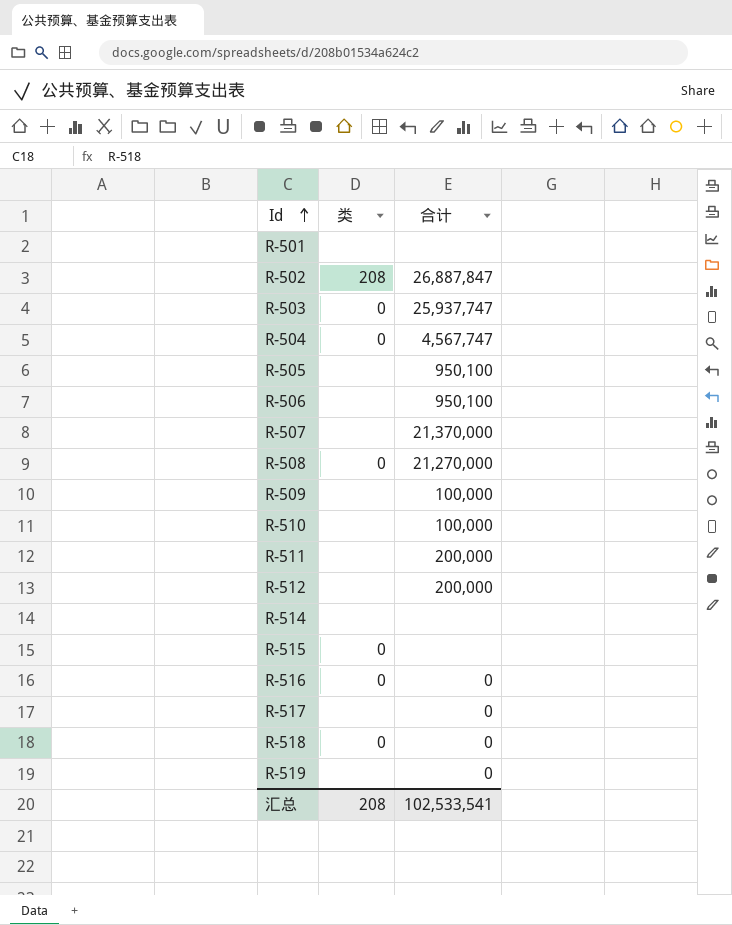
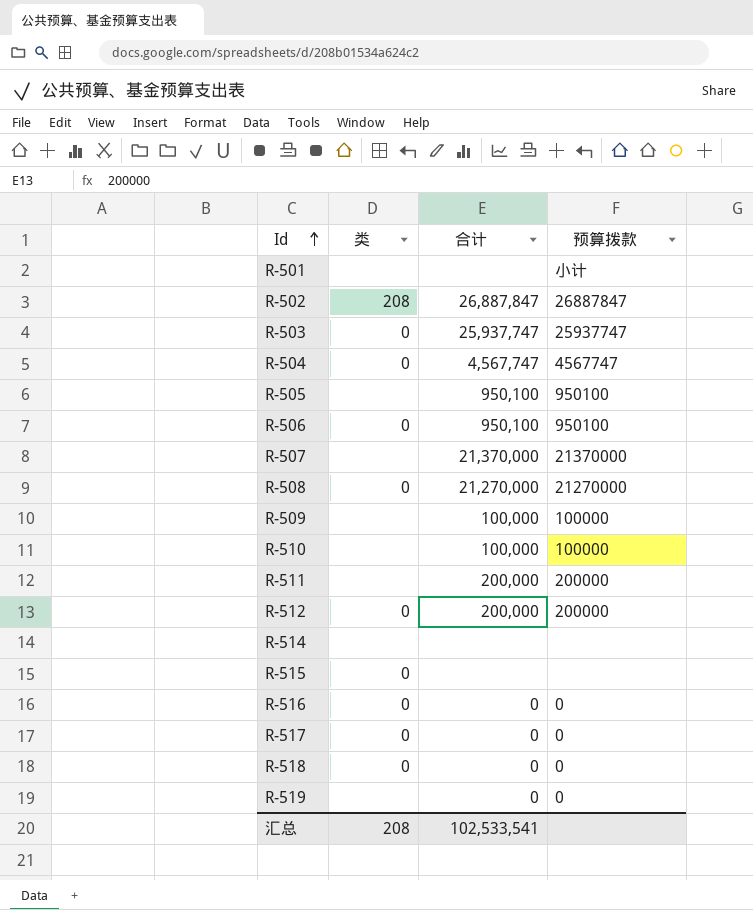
column 预算拨款 | position: none -> 4
R-506 | 类: none -> 0
R-512 | 类: none -> 0
R-517 | 类: none -> 0

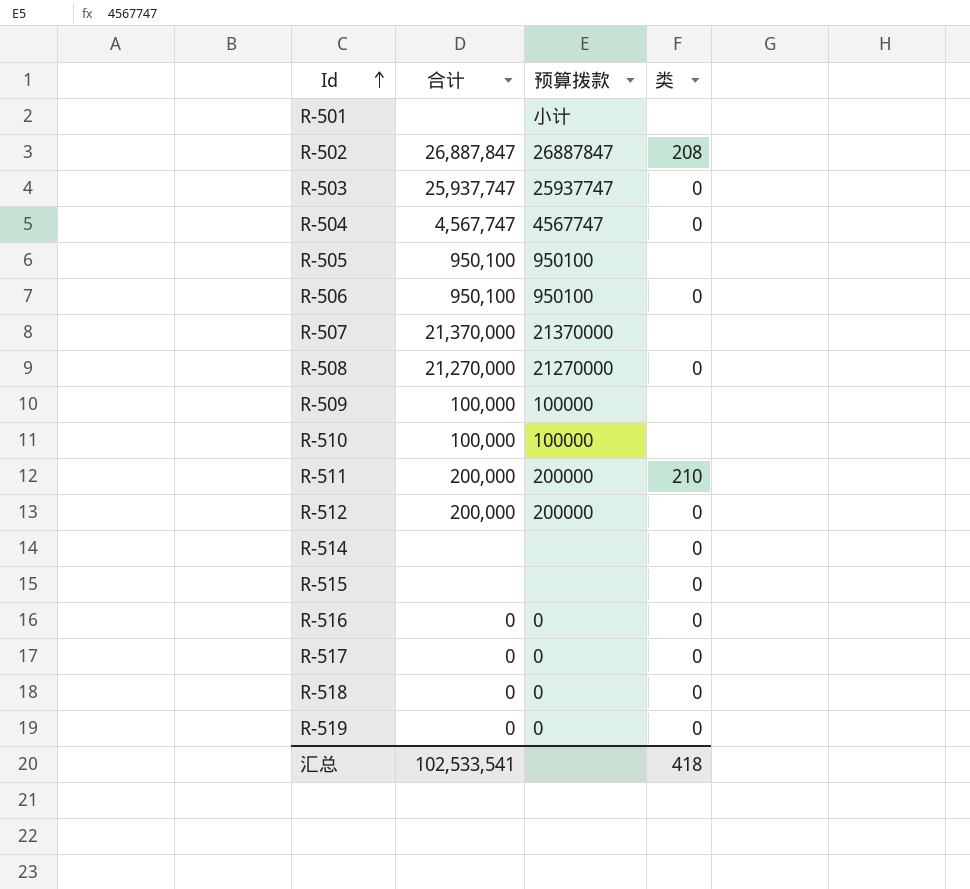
column 类 | position: 2 -> 4
R-511 | 类: none -> 210
R-514 | 类: none -> 0
R-519 | 类: none -> 0
汇总 | 类: 208 -> 418

